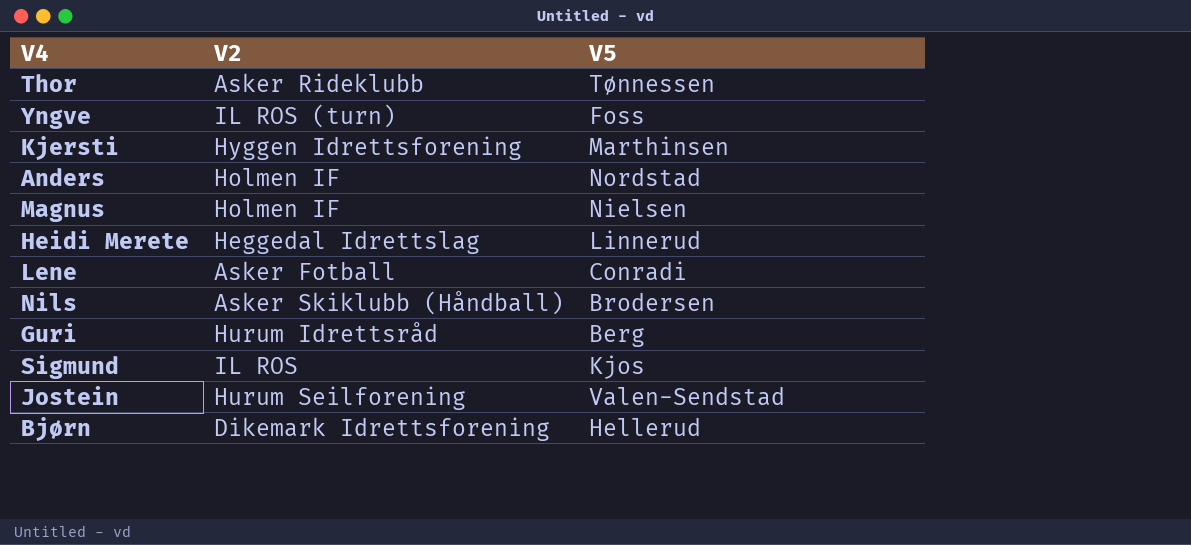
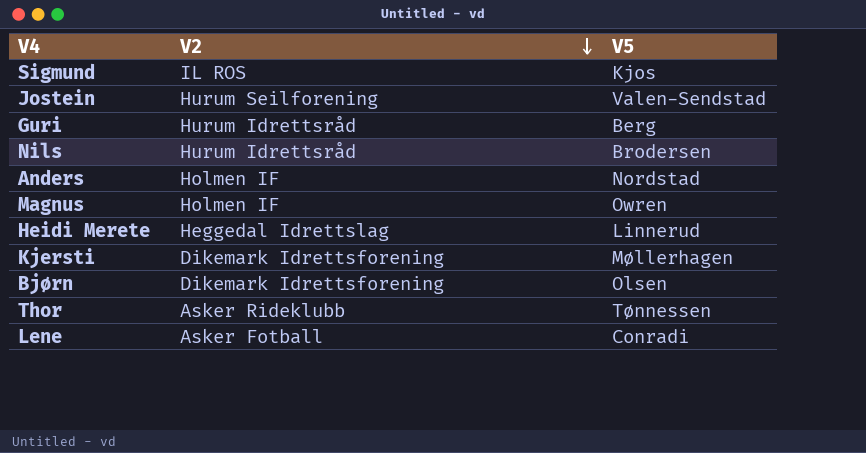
row order: none -> V2 descending
row Yngve: IL ROS (turn) | Foss -> none
Nils | V2: Asker Skiklubb (Håndball) -> Hurum Idrettsråd
Magnus | V5: Nielsen -> Owren
Kjersti | V2: Hyggen Idrettsforening -> Dikemark Idrettsforening
Kjersti | V5: Marthinsen -> Møllerhagen
Bjørn | V5: Hellerud -> Olsen

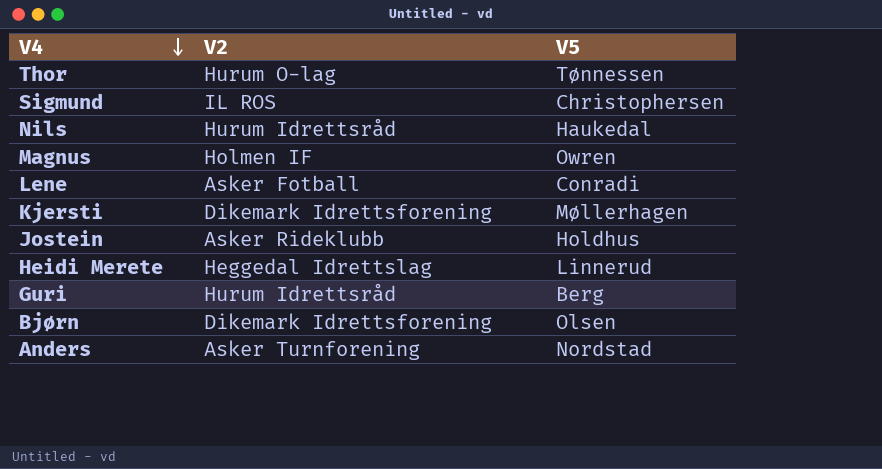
row order: V2 descending -> V4 descending
Thor | V2: Asker Rideklubb -> Hurum O-lag
Sigmund | V5: Kjos -> Christophersen
Nils | V5: Brodersen -> Haukedal
Jostein | V2: Hurum Seilforening -> Asker Rideklubb
Jostein | V5: Valen-Sendstad -> Holdhus
Anders | V2: Holmen IF -> Asker Turnforening

